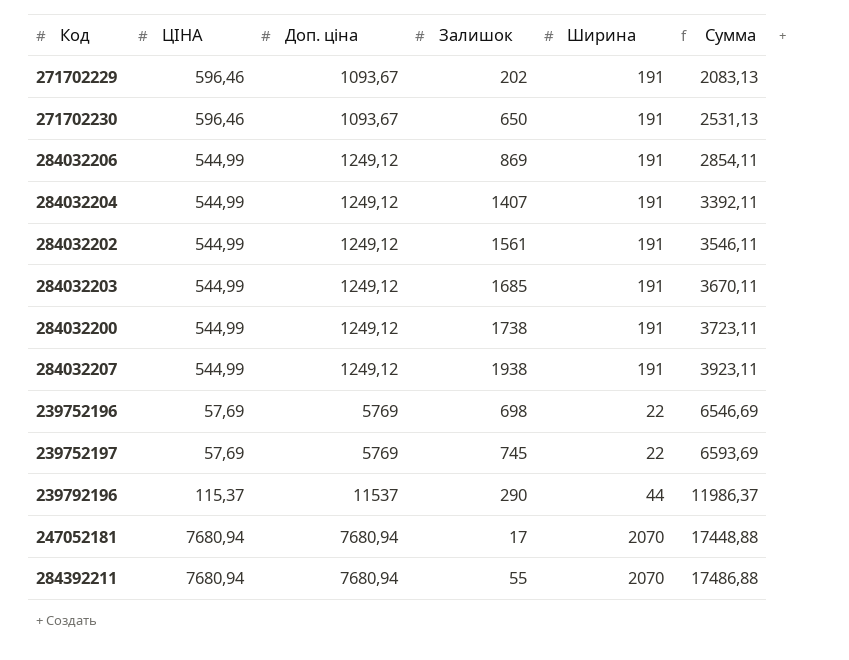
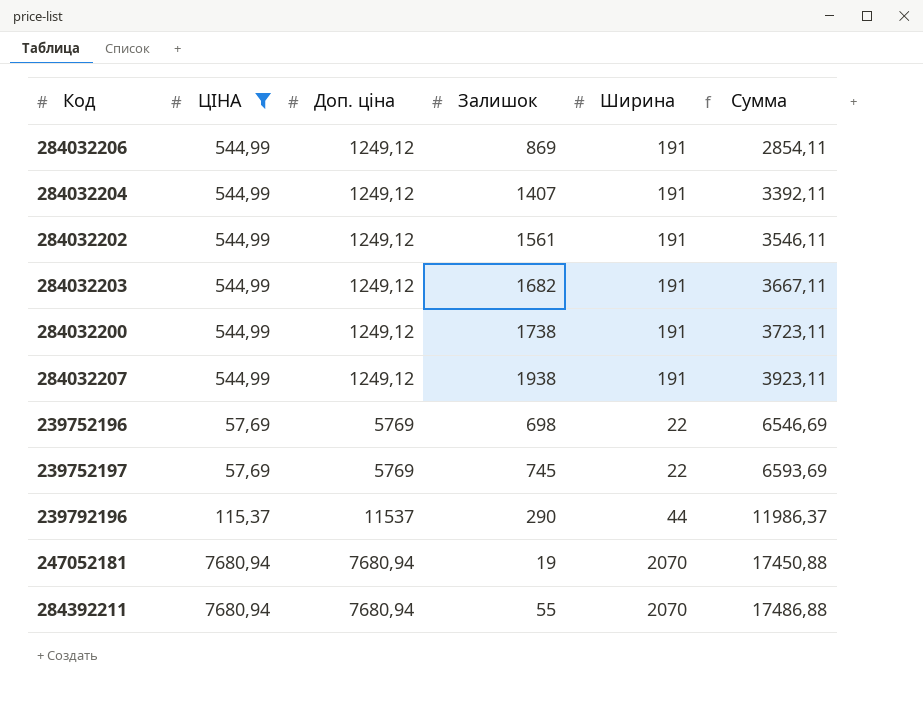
filter: none -> ЦІНА != 596,46
284032203 | Залишок: 1685 -> 1682
284032203 | Сумма: 3670,11 -> 3667,11
247052181 | Залишок: 17 -> 19
247052181 | Сумма: 17448,88 -> 17450,88

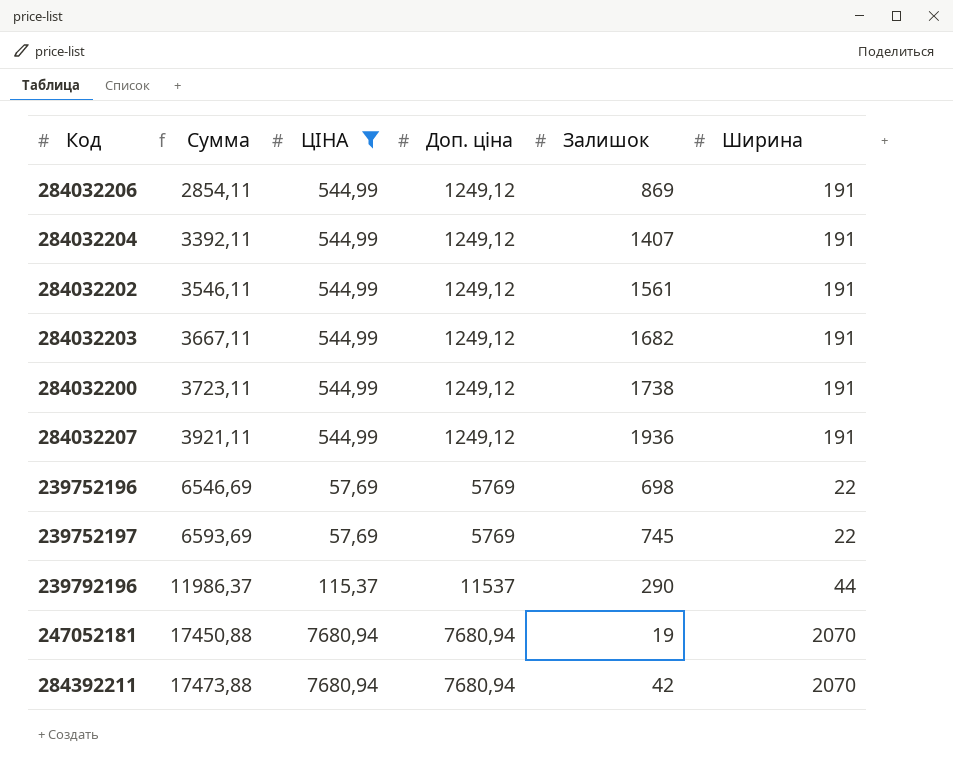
column Сумма | position: 6 -> 2
284032207 | Сумма: 3923,11 -> 3921,11
284032207 | Залишок: 1938 -> 1936
284392211 | Сумма: 17486,88 -> 17473,88
284392211 | Залишок: 55 -> 42

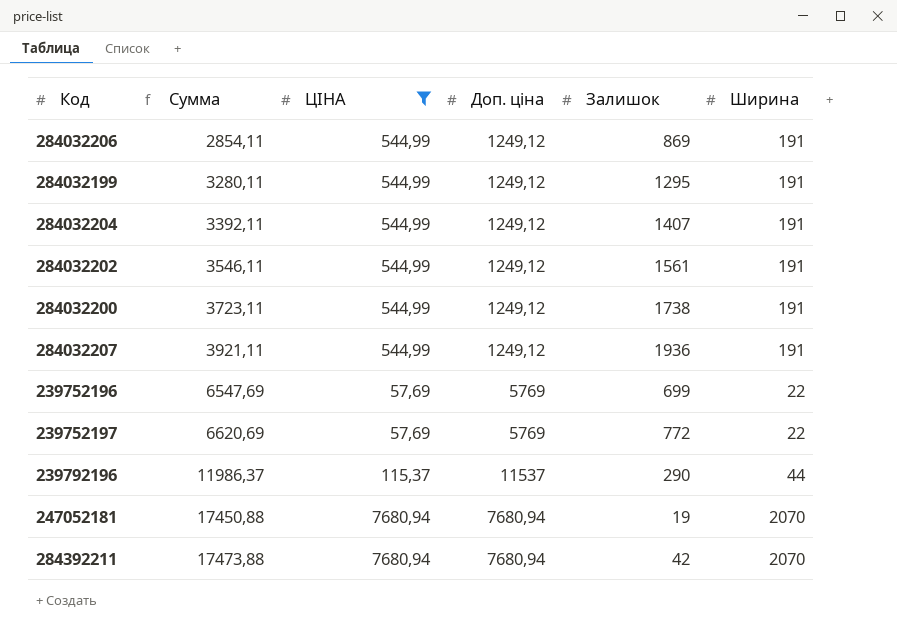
row 284032203: 3667,11 | 544,99 | 1249,12 | 1682 | 191 -> none
row 284032199: none -> 3280,11 | 544,99 | 1249,12 | 1295 | 191
239752196 | Сумма: 6546,69 -> 6547,69
239752196 | Залишок: 698 -> 699
239752197 | Сумма: 6593,69 -> 6620,69
239752197 | Залишок: 745 -> 772

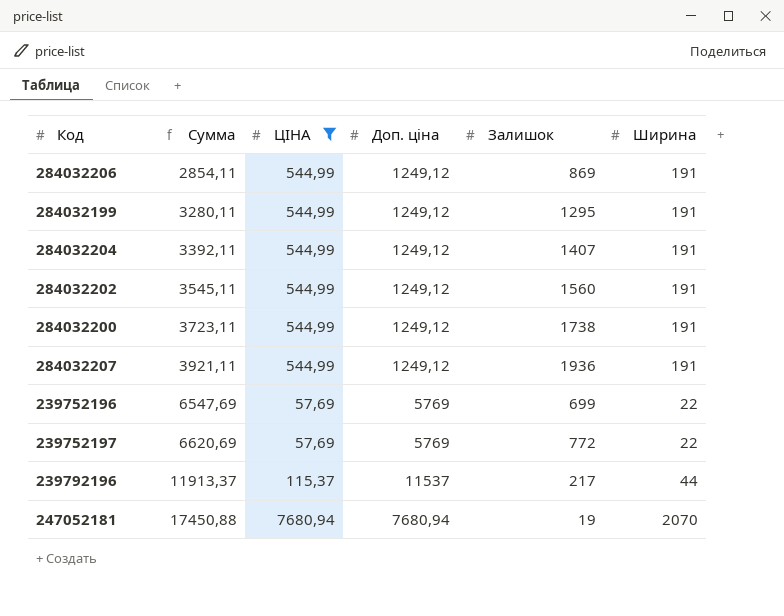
row 284392211: 17473,88 | 7680,94 | 7680,94 | 42 | 2070 -> none
284032202 | Сумма: 3546,11 -> 3545,11
284032202 | Залишок: 1561 -> 1560
239792196 | Сумма: 11986,37 -> 11913,37
239792196 | Залишок: 290 -> 217

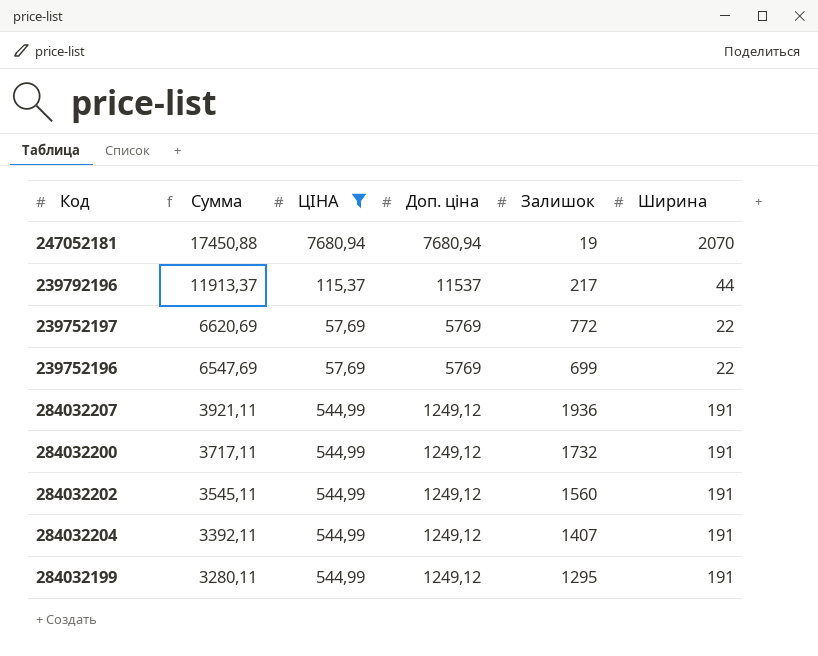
row order: Сумма ascending -> Сумма descending
row 284032206: 2854,11 | 544,99 | 1249,12 | 869 | 191 -> none
284032200 | Сумма: 3723,11 -> 3717,11
284032200 | Залишок: 1738 -> 1732

